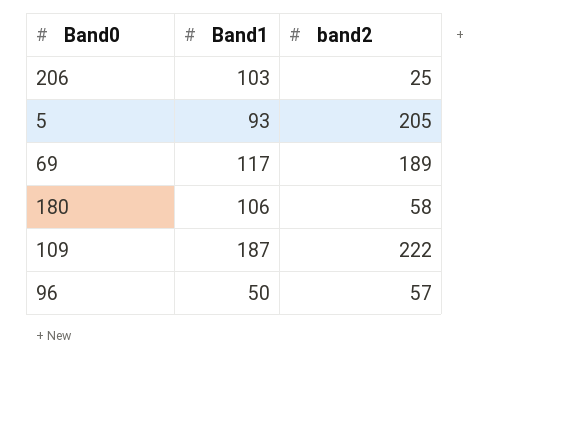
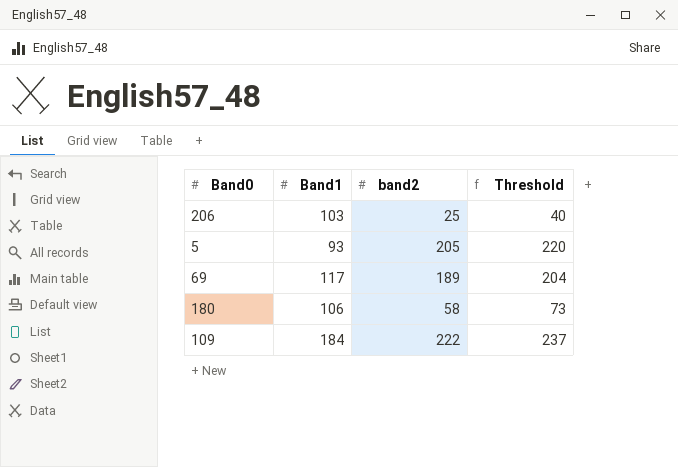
column Threshold | formula: none -> [band2] + 15
row 96: 50 | 57 -> none
109 | Band1: 187 -> 184

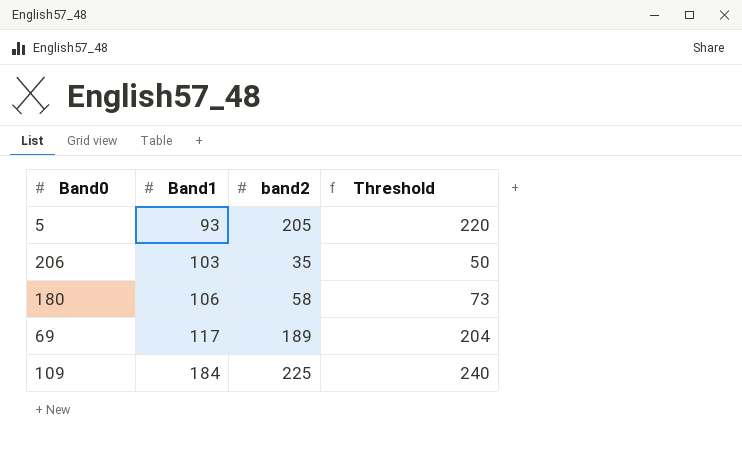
row order: none -> Band1 ascending
206 | band2: 25 -> 35
206 | Threshold: 40 -> 50
109 | band2: 222 -> 225
109 | Threshold: 237 -> 240

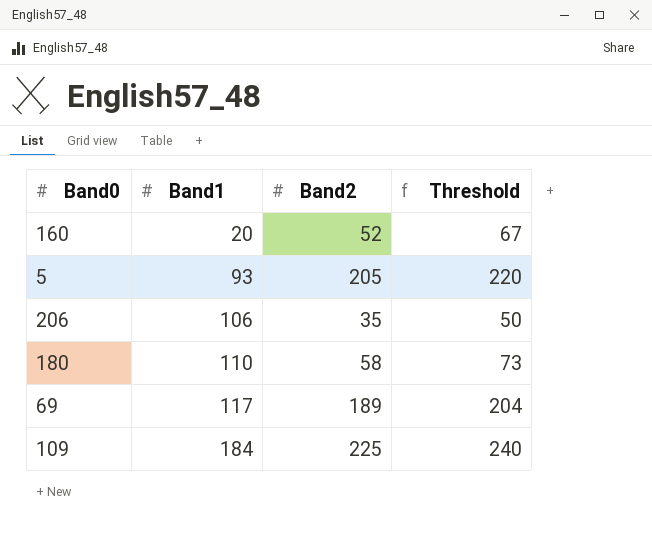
column name: band2 -> Band2
row 160: none -> 20 | 52 | 67
206 | Band1: 103 -> 106
180 | Band1: 106 -> 110

